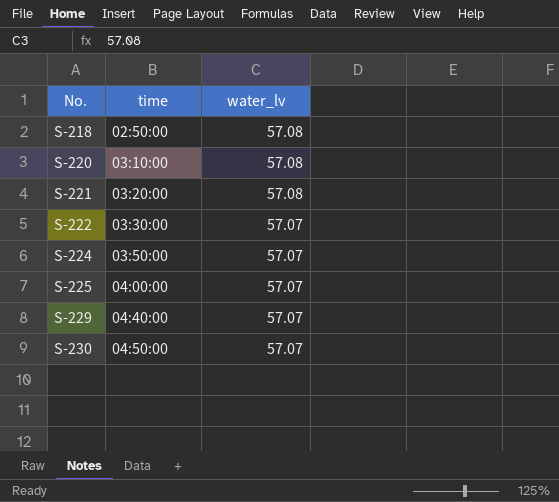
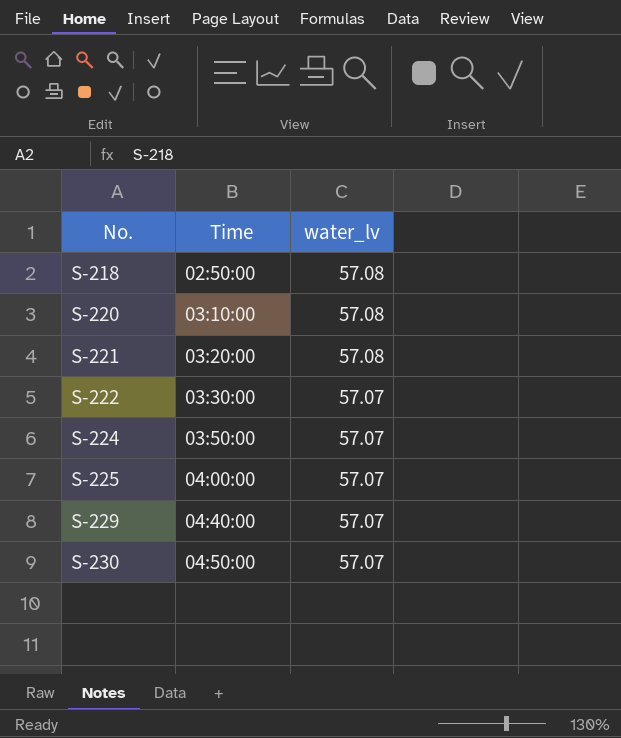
column name: time -> Time

